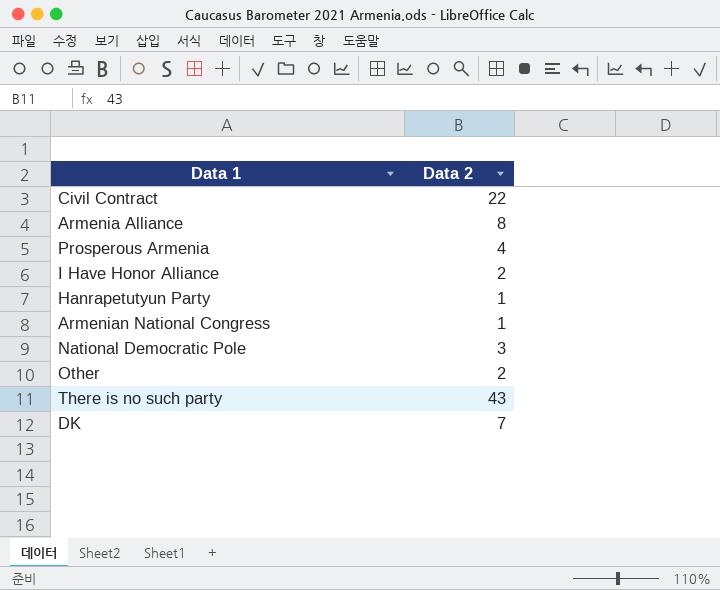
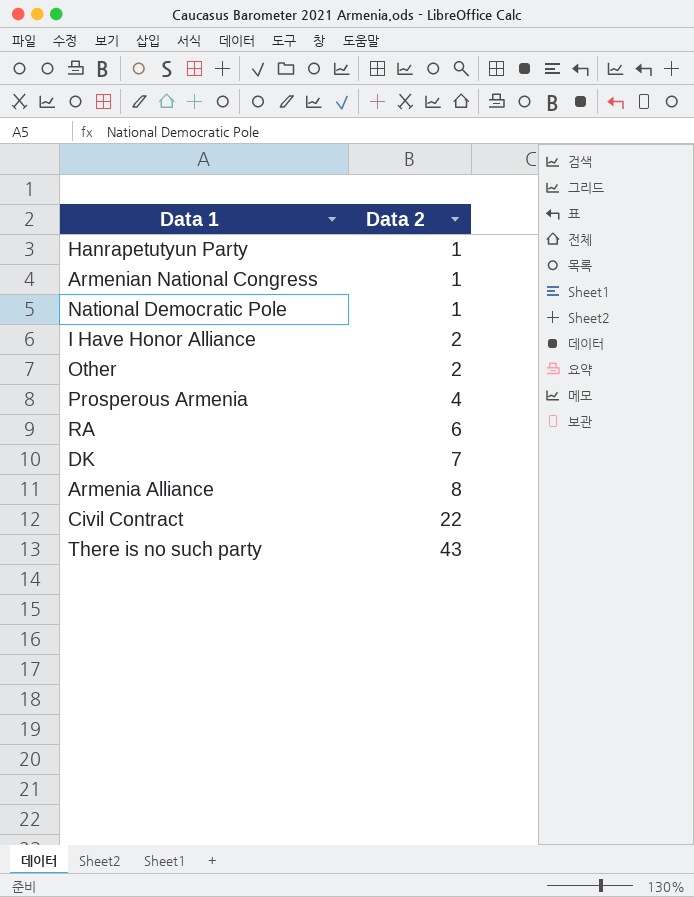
row order: none -> Data 2 ascending
National Democratic Pole | Data 2: 3 -> 1
row RA: none -> 6

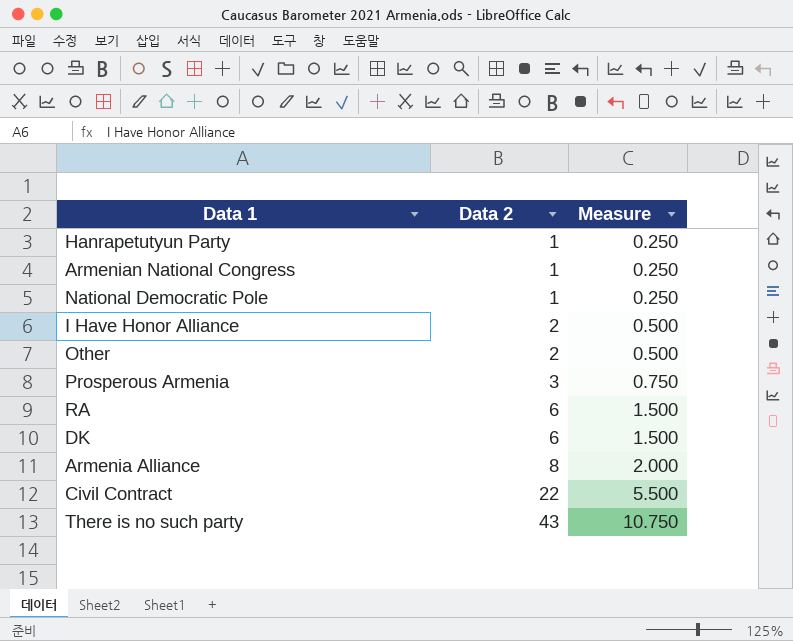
column Measure | formula: none -> [Data 2] * 0.25
Prosperous Armenia | Data 2: 4 -> 3
DK | Data 2: 7 -> 6

